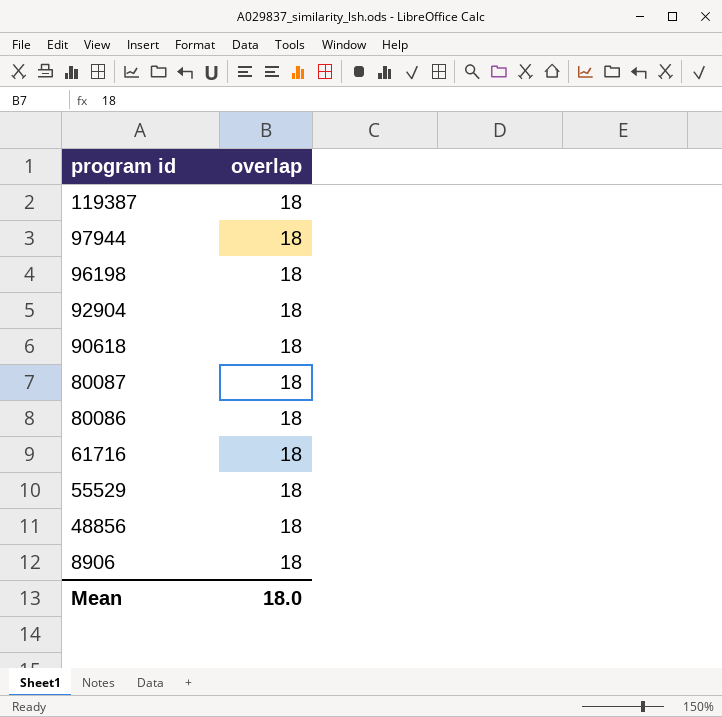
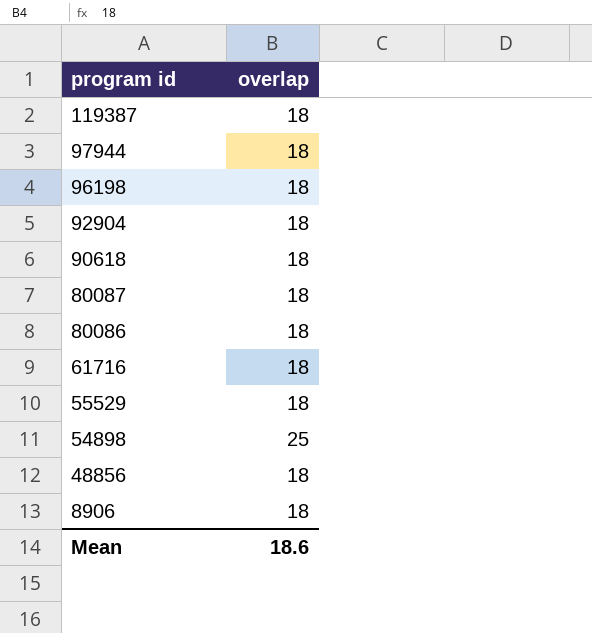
row 54898: none -> 25
Mean | overlap: 18.0 -> 18.6

